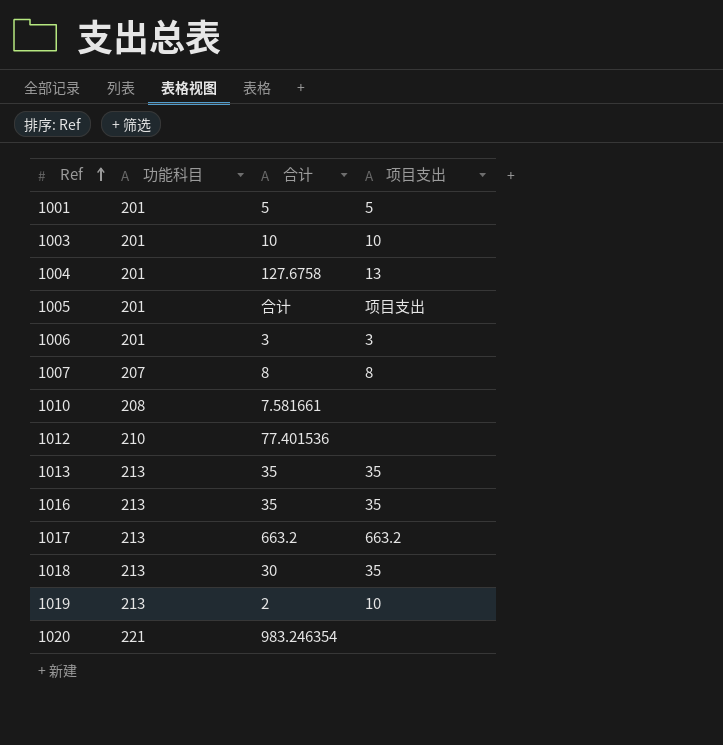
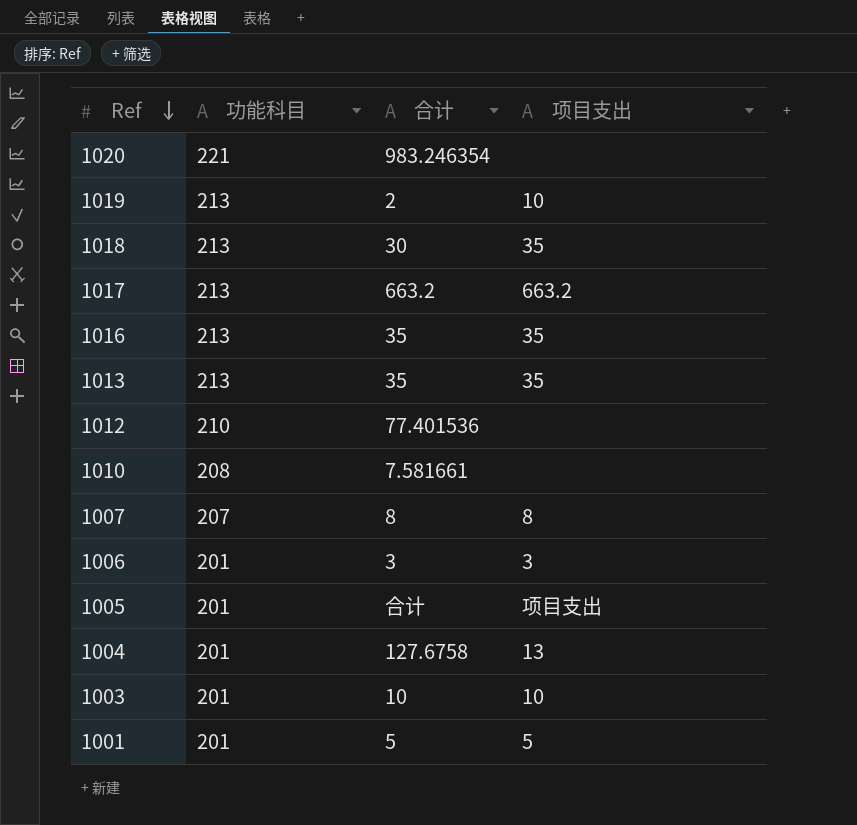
row order: Ref ascending -> Ref descending

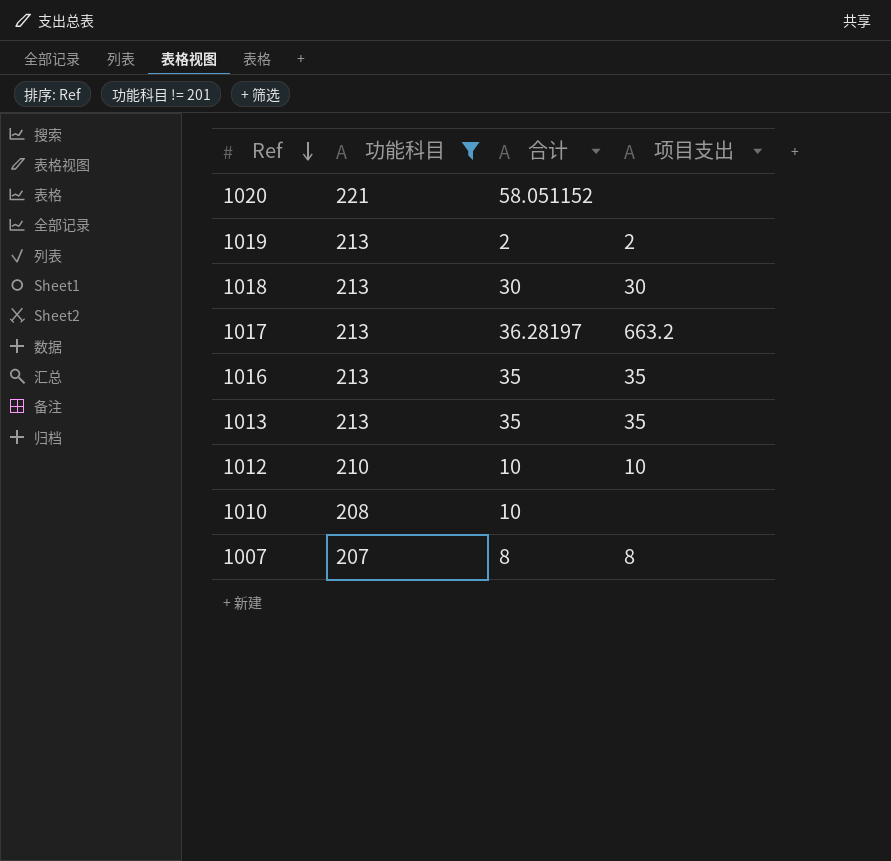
filter: none -> 功能科目 != 201
1020 | 合计: 983.246354 -> 58.051152
1019 | 项目支出: 10 -> 2
1018 | 项目支出: 35 -> 30
1017 | 合计: 663.2 -> 36.28197
1012 | 合计: 77.401536 -> 10
1012 | 项目支出: none -> 10
1010 | 合计: 7.581661 -> 10

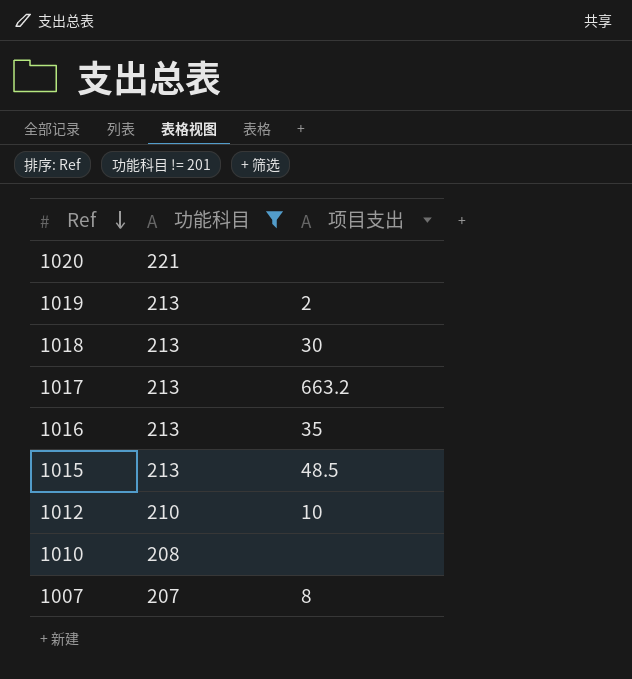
column 合计 | position: 3 -> none
row 1013: 213 | 35 | 35 -> none
row 1015: none -> 213 | 48.5

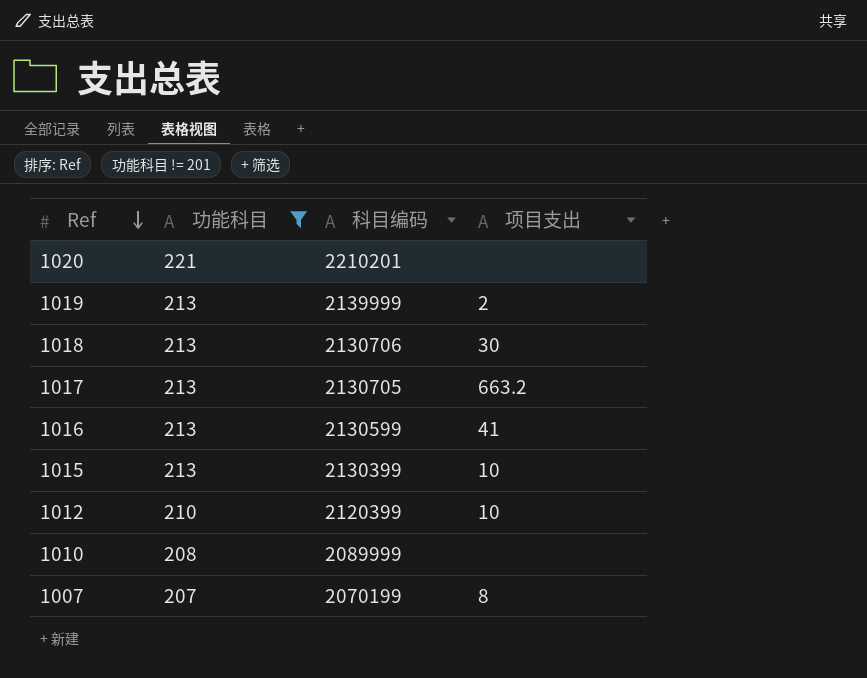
column 科目编码 | position: none -> 3
1016 | 项目支出: 35 -> 41
1015 | 项目支出: 48.5 -> 10

